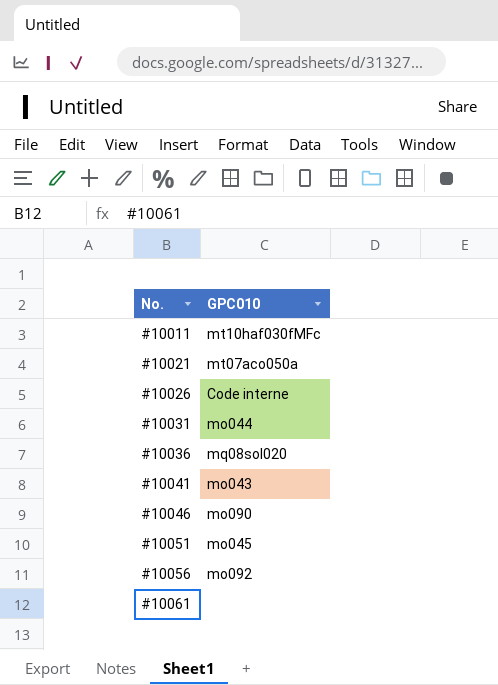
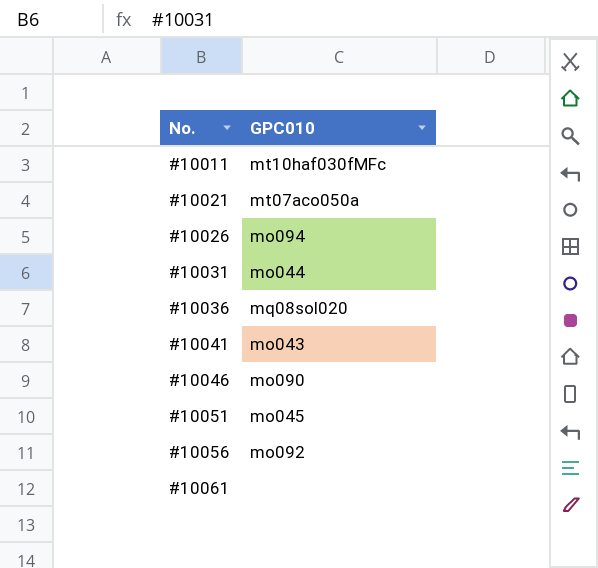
#10026 | GPC010: Code interne -> mo094

